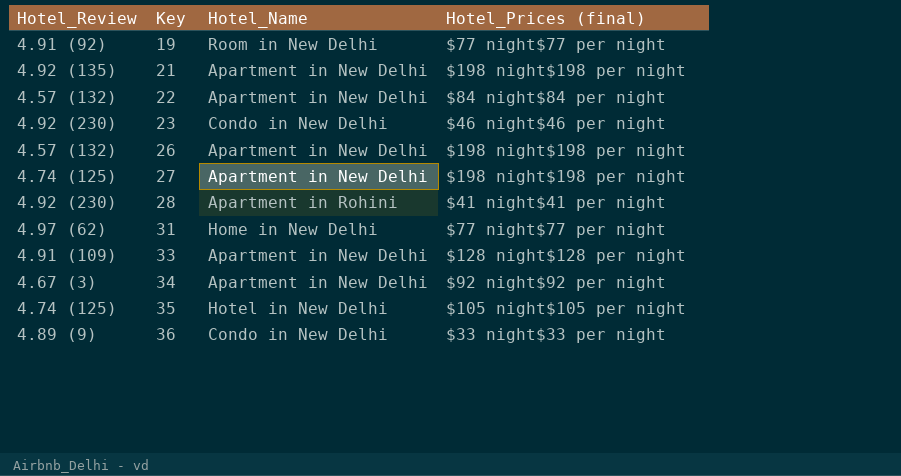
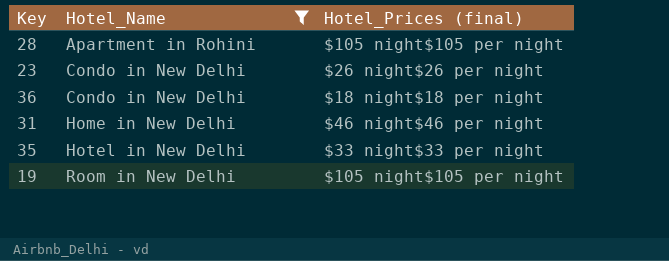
filter: none -> Hotel_Name != Apartment in New Delhi
row order: Key ascending -> Hotel_Name ascending
column Hotel_Review | position: 1 -> none
28 | Hotel_Prices (final): $41 night$41 per night -> $105 night$105 per night
23 | Hotel_Prices (final): $46 night$46 per night -> $26 night$26 per night
36 | Hotel_Prices (final): $33 night$33 per night -> $18 night$18 per night
31 | Hotel_Prices (final): $77 night$77 per night -> $46 night$46 per night
35 | Hotel_Prices (final): $105 night$105 per night -> $33 night$33 per night
19 | Hotel_Prices (final): $77 night$77 per night -> $105 night$105 per night

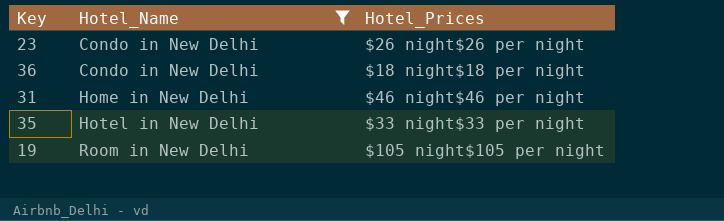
column name: Hotel_Prices (final) -> Hotel_Prices
row 28: Apartment in Rohini | $105 night$105 per night -> none

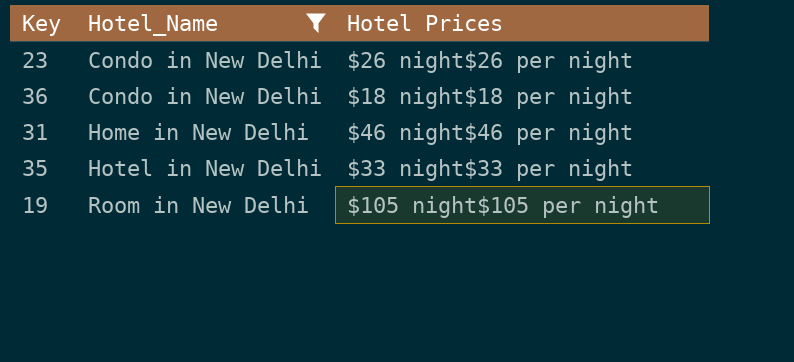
column name: Hotel_Prices -> Hotel Prices

